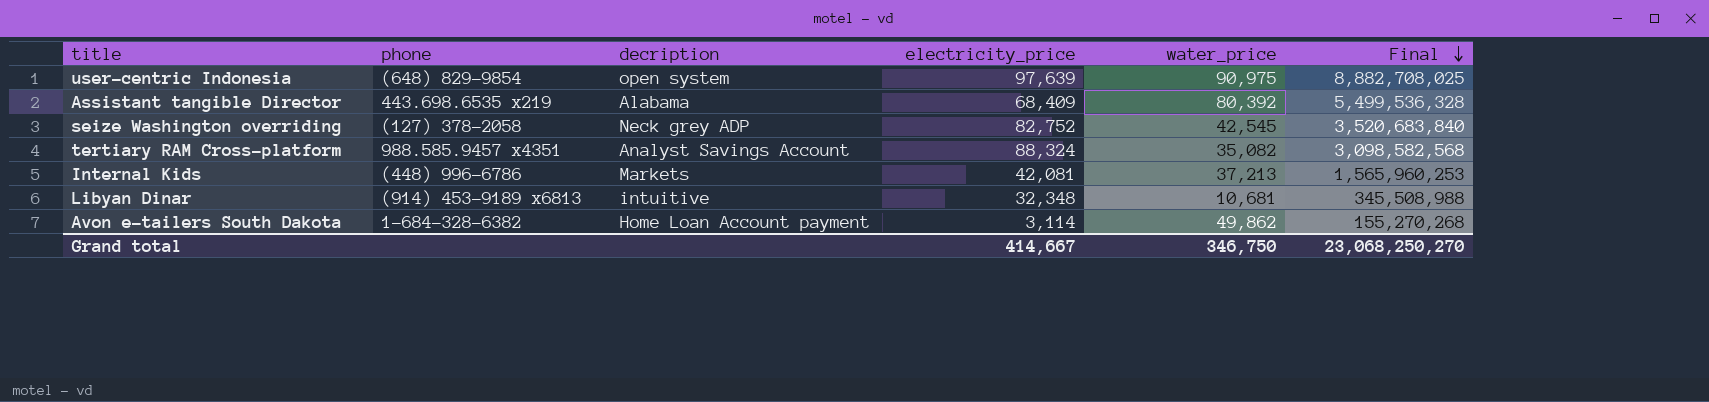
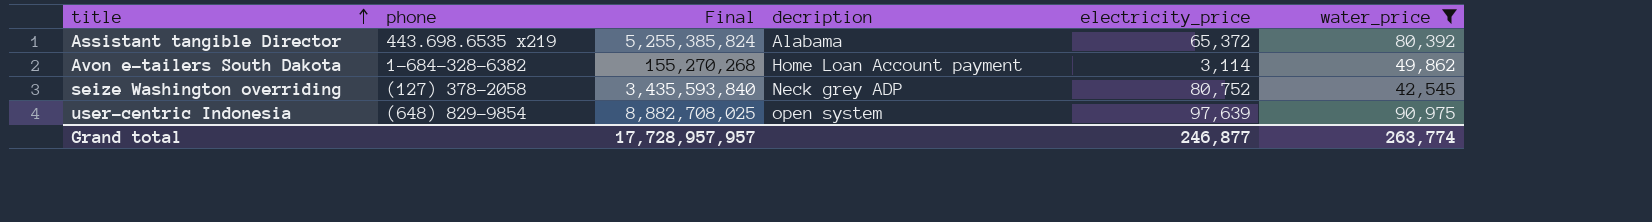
filter: none -> water_price >= 42,545
row order: Final descending -> title ascending
column Final | position: 6 -> 3
Assistant tangible Director | Final: 5,499,536,328 -> 5,255,385,824
Assistant tangible Director | electricity_price: 68,409 -> 65,372
seize Washington overriding | Final: 3,520,683,840 -> 3,435,593,840
seize Washington overriding | electricity_price: 82,752 -> 80,752
Grand total | Final: 23,068,250,270 -> 17,728,957,957
Grand total | electricity_price: 414,667 -> 246,877
Grand total | water_price: 346,750 -> 263,774

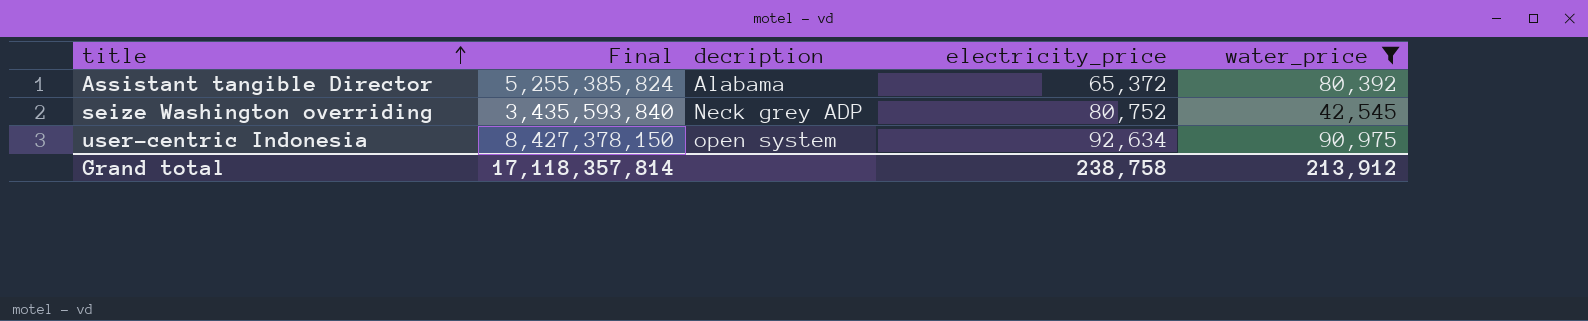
column phone | position: 2 -> none
row Avon e-tailers South Dakota: 1-684-328-6382 | 155,270,268 | Home Loan Account payment | 3,114 | 49,862 -> none
user-centric Indonesia | Final: 8,882,708,025 -> 8,427,378,150
user-centric Indonesia | electricity_price: 97,639 -> 92,634
Grand total | Final: 17,728,957,957 -> 17,118,357,814
Grand total | electricity_price: 246,877 -> 238,758
Grand total | water_price: 263,774 -> 213,912

